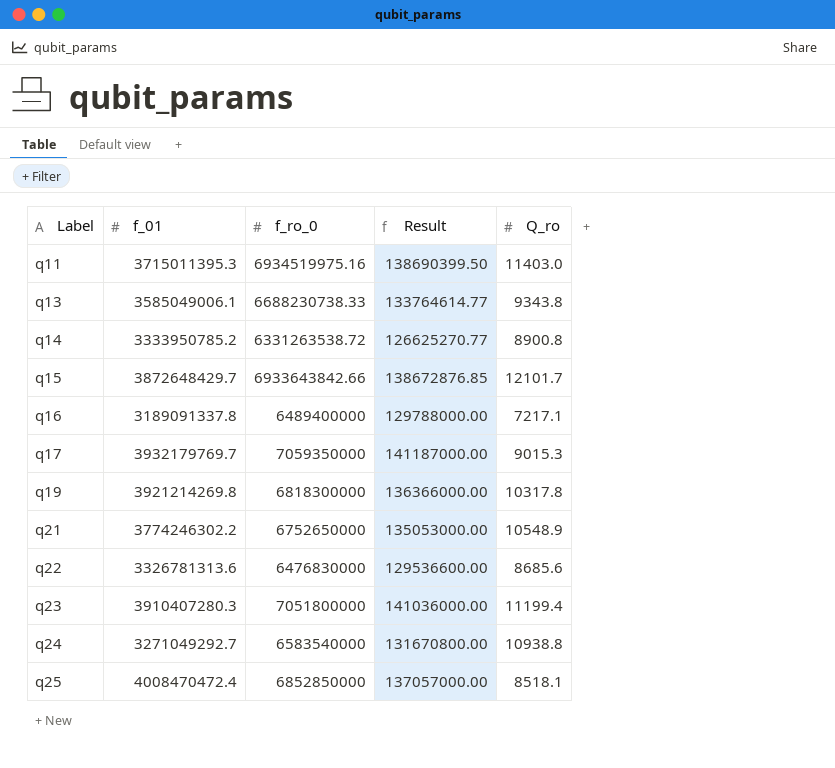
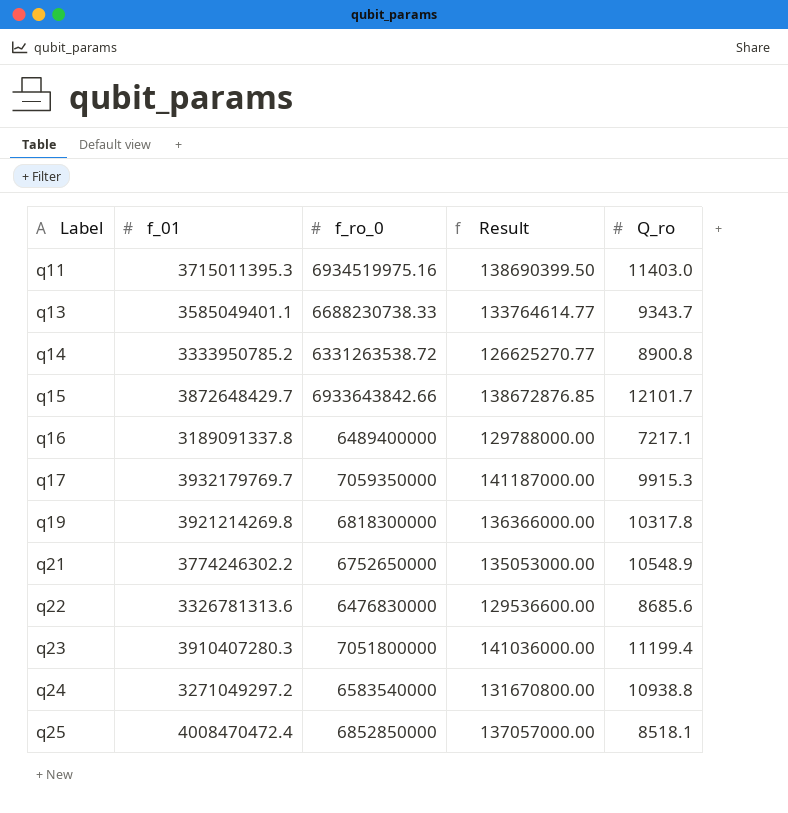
q13 | f_01: 3585049006.1 -> 3585049401.1
q13 | Q_ro: 9343.8 -> 9343.7
q17 | Q_ro: 9015.3 -> 9915.3
q24 | f_01: 3271049292.7 -> 3271049297.2

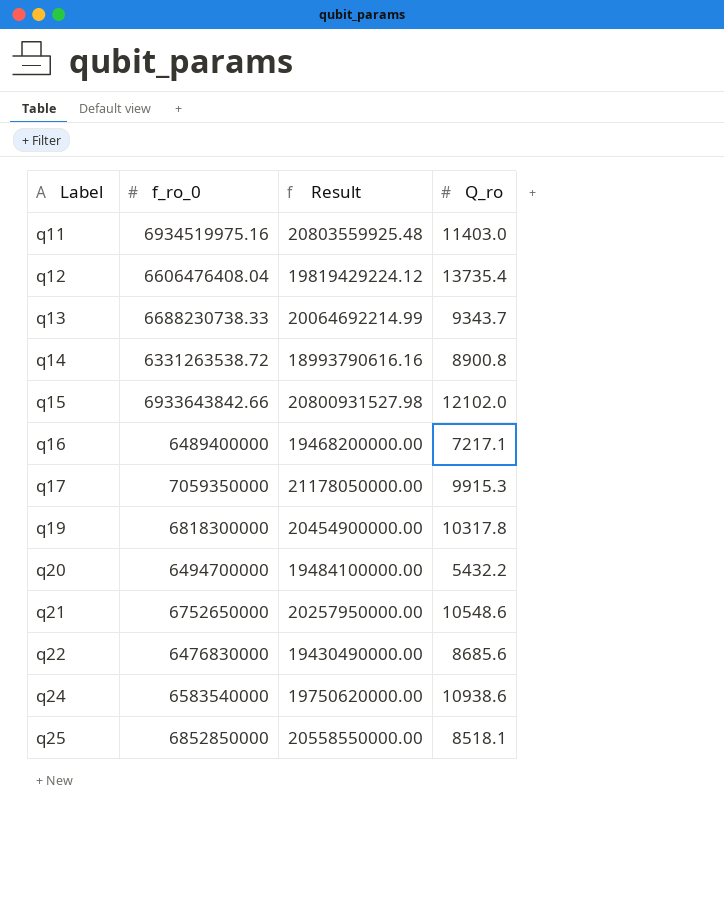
column f_01 | position: 2 -> none
column Result | formula: [f_ro_0] * 0.02 -> [f_ro_0] * 3
row q23: 3910407280.3 | 7051800000 | 141036000.00 | 11199.4 -> none
row q12: none -> 6606476408.04 | 19819429224.12 | 13735.4
q15 | Q_ro: 12101.7 -> 12102.0
row q20: none -> 6494700000 | 19484100000.00 | 5432.2
q21 | Q_ro: 10548.9 -> 10548.6
q24 | Q_ro: 10938.8 -> 10938.6

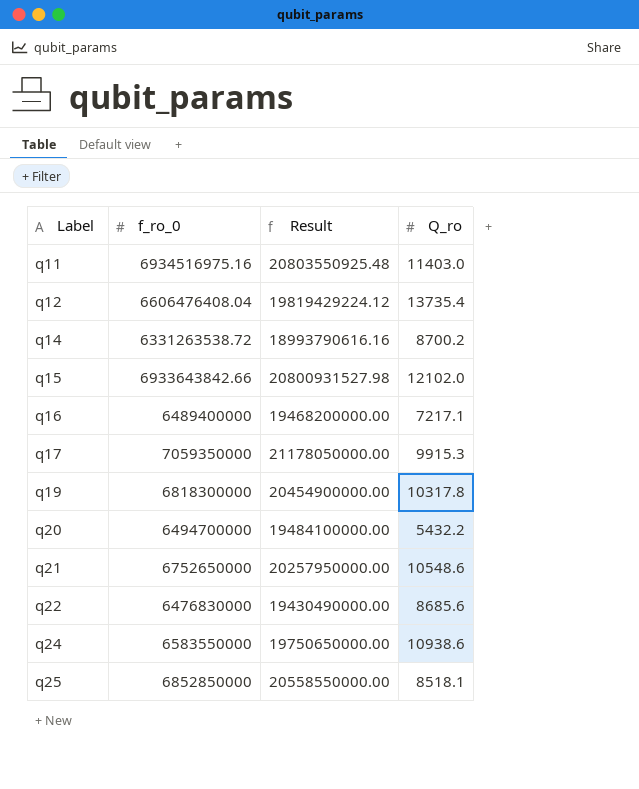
row q13: 6688230738.33 | 20064692214.99 | 9343.7 -> none
q11 | f_ro_0: 6934519975.16 -> 6934516975.16
q11 | Result: 20803559925.48 -> 20803550925.48
q14 | Q_ro: 8900.8 -> 8700.2
q24 | f_ro_0: 6583540000 -> 6583550000
q24 | Result: 19750620000.00 -> 19750650000.00

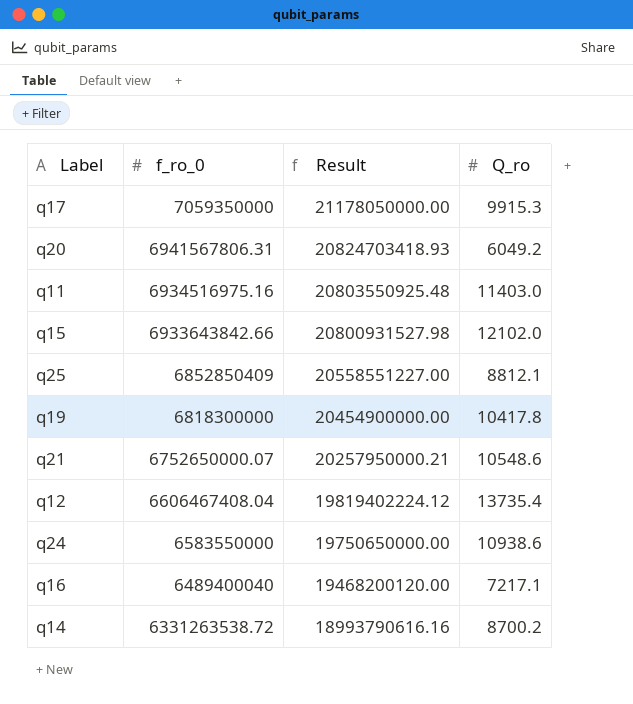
row order: Label ascending -> f_ro_0 descending
row q22: 6476830000 | 19430490000.00 | 8685.6 -> none
q20 | f_ro_0: 6494700000 -> 6941567806.31
q20 | Result: 19484100000.00 -> 20824703418.93
q20 | Q_ro: 5432.2 -> 6049.2
q25 | f_ro_0: 6852850000 -> 6852850409
q25 | Result: 20558550000.00 -> 20558551227.00
q25 | Q_ro: 8518.1 -> 8812.1
q19 | Q_ro: 10317.8 -> 10417.8
q21 | f_ro_0: 6752650000 -> 6752650000.07
q21 | Result: 20257950000.00 -> 20257950000.21
q12 | f_ro_0: 6606476408.04 -> 6606467408.04
q12 | Result: 19819429224.12 -> 19819402224.12
q16 | f_ro_0: 6489400000 -> 6489400040
q16 | Result: 19468200000.00 -> 19468200120.00

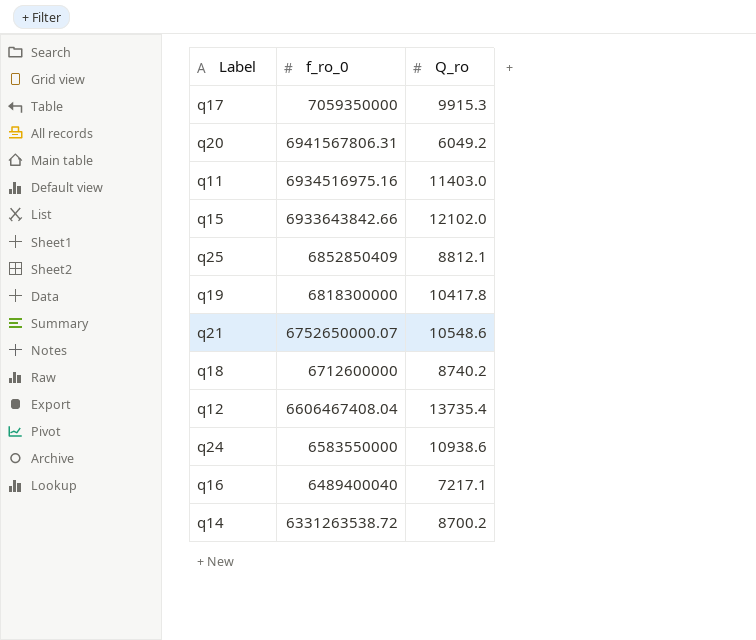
column Result | formula: [f_ro_0] * 3 -> none
row q18: none -> 6712600000 | 8740.2

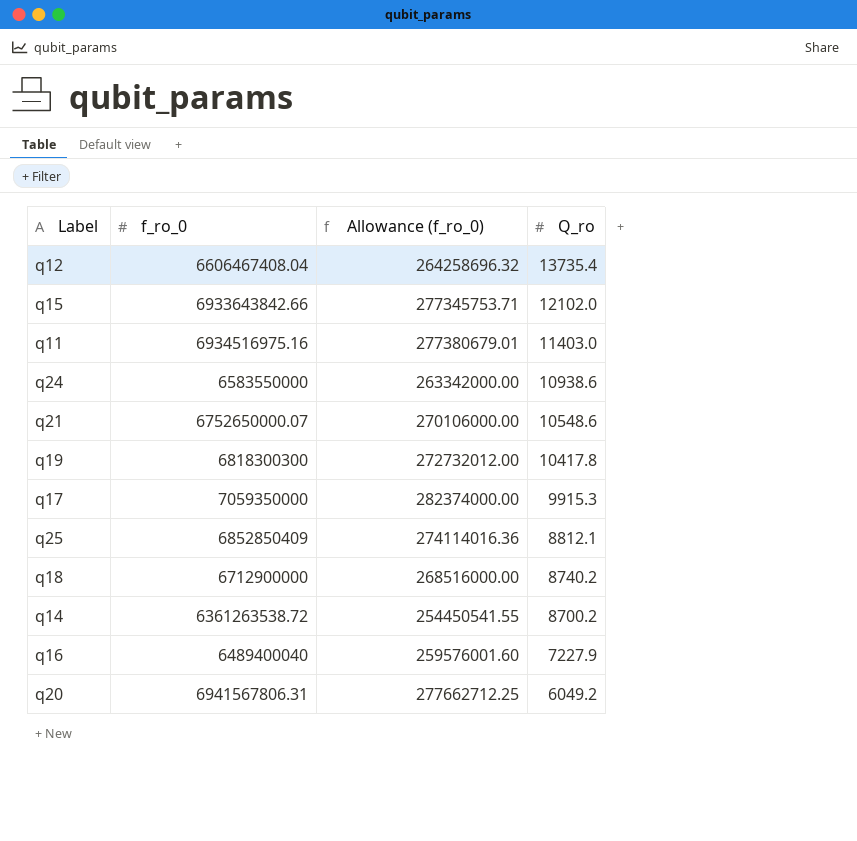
row order: f_ro_0 descending -> Q_ro descending
column Allowance (f_ro_0) | formula: none -> [f_ro_0] * 0.04
q19 | f_ro_0: 6818300000 -> 6818300300
q18 | f_ro_0: 6712600000 -> 6712900000
q14 | f_ro_0: 6331263538.72 -> 6361263538.72
q16 | Q_ro: 7217.1 -> 7227.9

